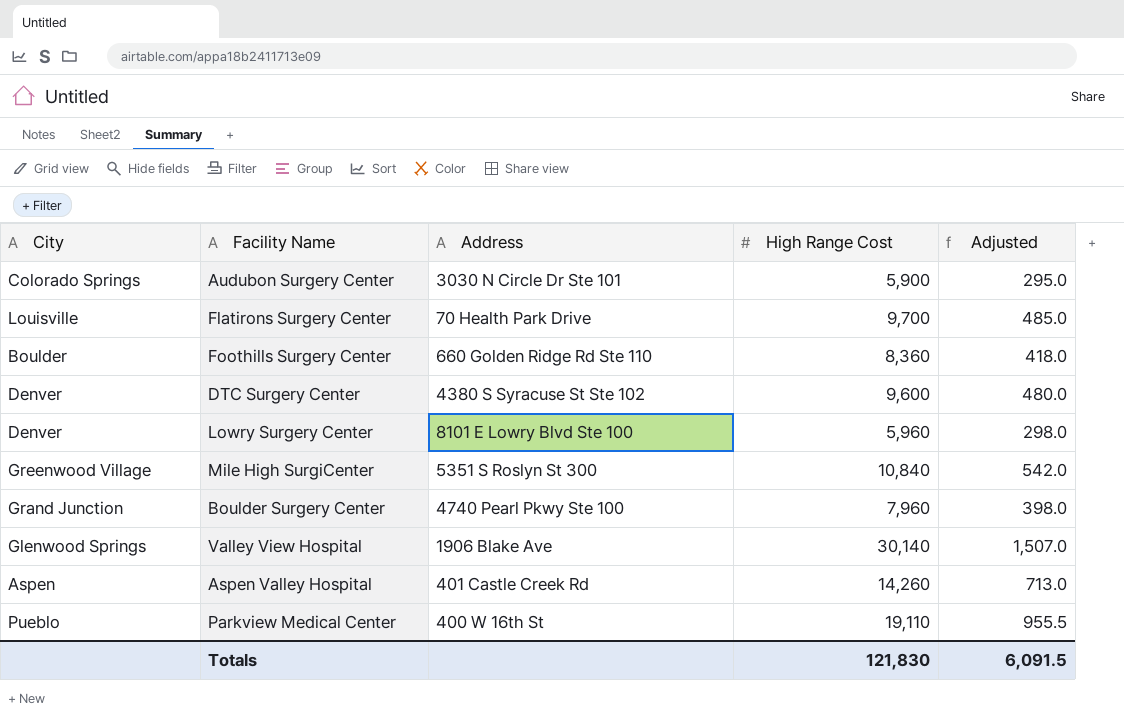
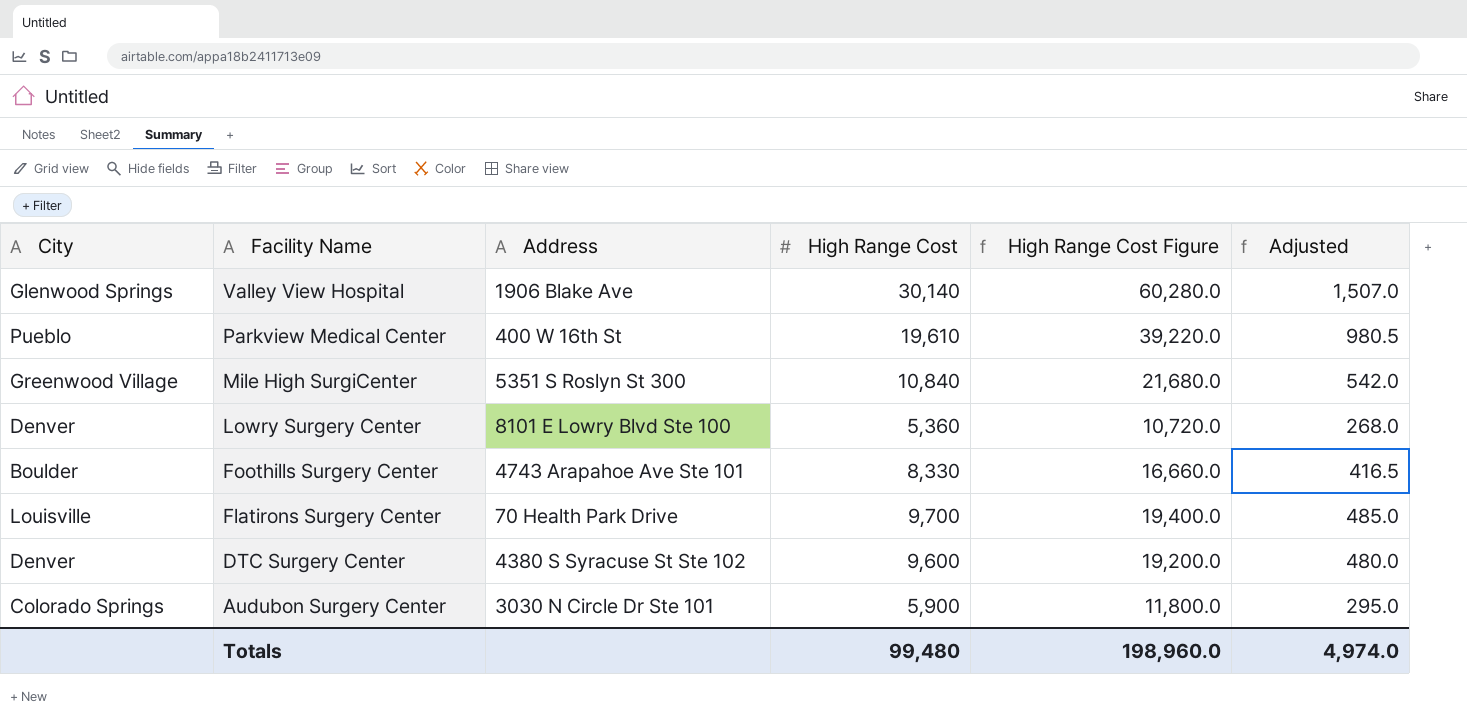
row order: none -> Facility Name descending
column High Range Cost Figure | formula: none -> [High Range Cost] * 2
row Boulder Surgery Center: Grand Junction | 4740 Pearl Pkwy Ste 100 | 7,960 | 398.0 -> none
row Aspen Valley Hospital: Aspen | 401 Castle Creek Rd | 14,260 | 713.0 -> none
Parkview Medical Center | High Range Cost: 19,110 -> 19,610
Parkview Medical Center | Adjusted: 955.5 -> 980.5
Lowry Surgery Center | High Range Cost: 5,960 -> 5,360
Lowry Surgery Center | Adjusted: 298.0 -> 268.0
Foothills Surgery Center | Address: 660 Golden Ridge Rd Ste 110 -> 4743 Arapahoe Ave Ste 101
Foothills Surgery Center | High Range Cost: 8,360 -> 8,330
Foothills Surgery Center | Adjusted: 418.0 -> 416.5
Totals | High Range Cost: 121,830 -> 99,480
Totals | Adjusted: 6,091.5 -> 4,974.0

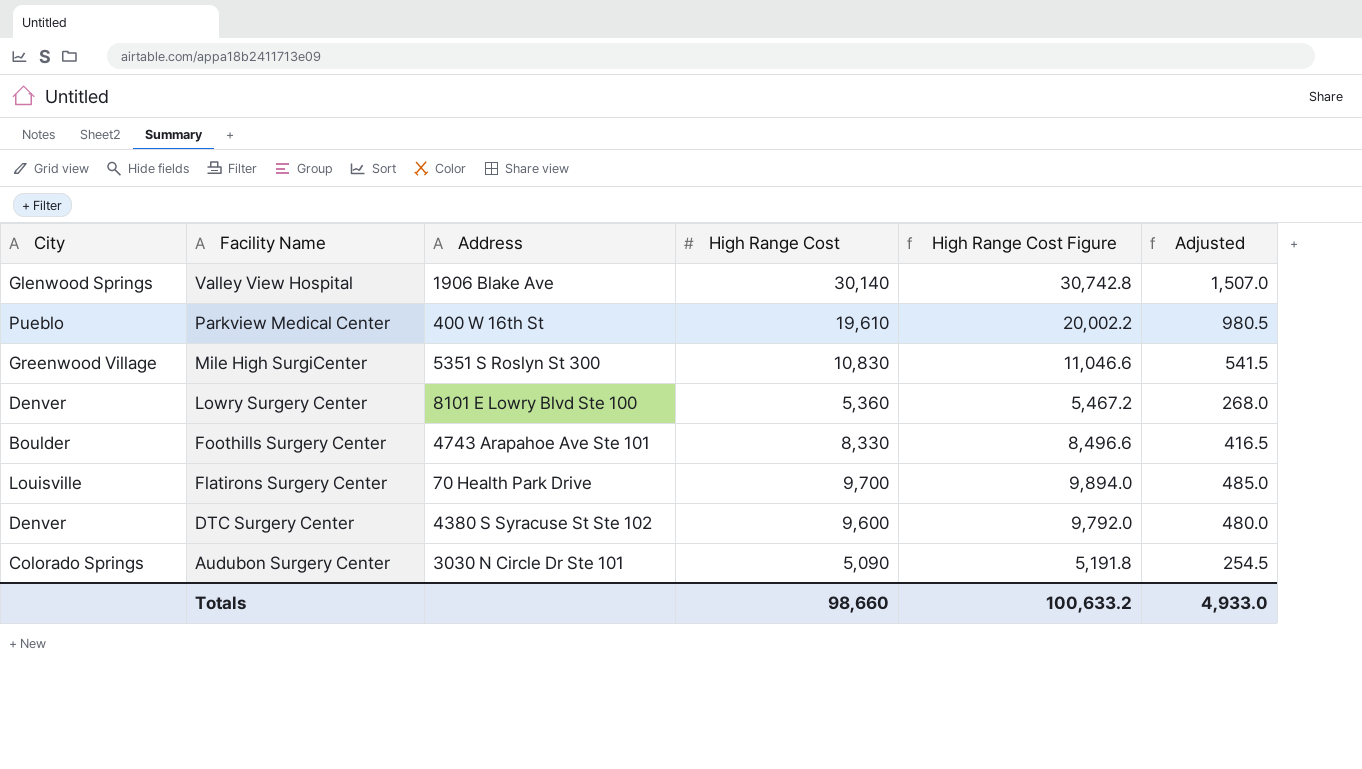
column High Range Cost Figure | formula: [High Range Cost] * 2 -> [High Range Cost] * 1.02
Mile High SurgiCenter | High Range Cost: 10,840 -> 10,830
Mile High SurgiCenter | Adjusted: 542.0 -> 541.5
Audubon Surgery Center | High Range Cost: 5,900 -> 5,090
Audubon Surgery Center | Adjusted: 295.0 -> 254.5
Totals | High Range Cost: 99,480 -> 98,660
Totals | High Range Cost Figure: 198,960.0 -> 100,633.2
Totals | Adjusted: 4,974.0 -> 4,933.0

